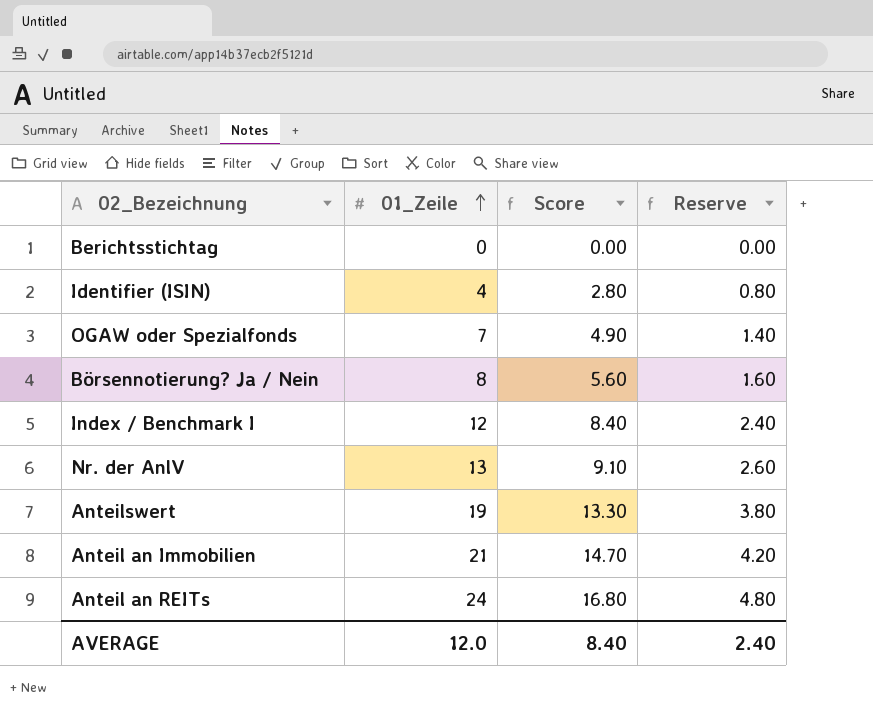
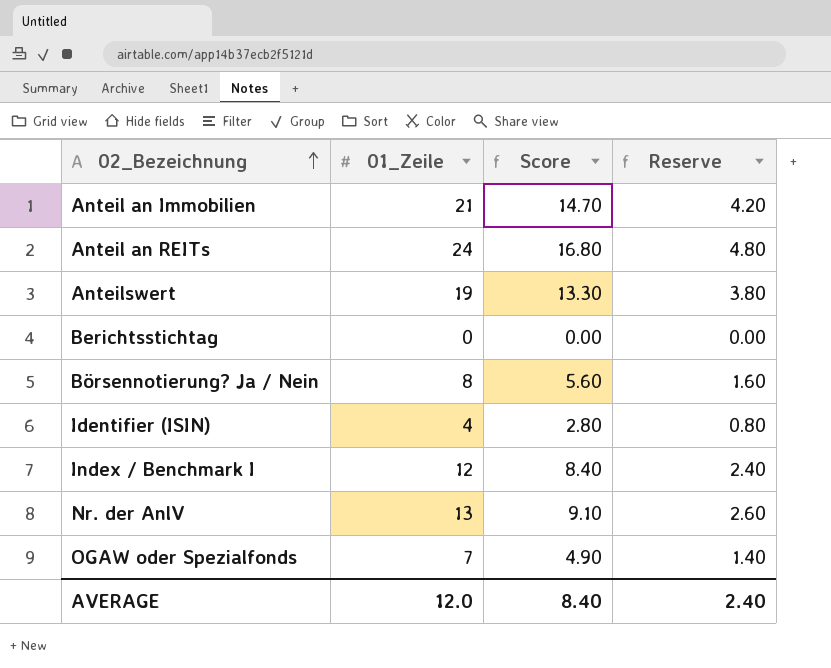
row order: 01_Zeile ascending -> 02_Bezeichnung ascending

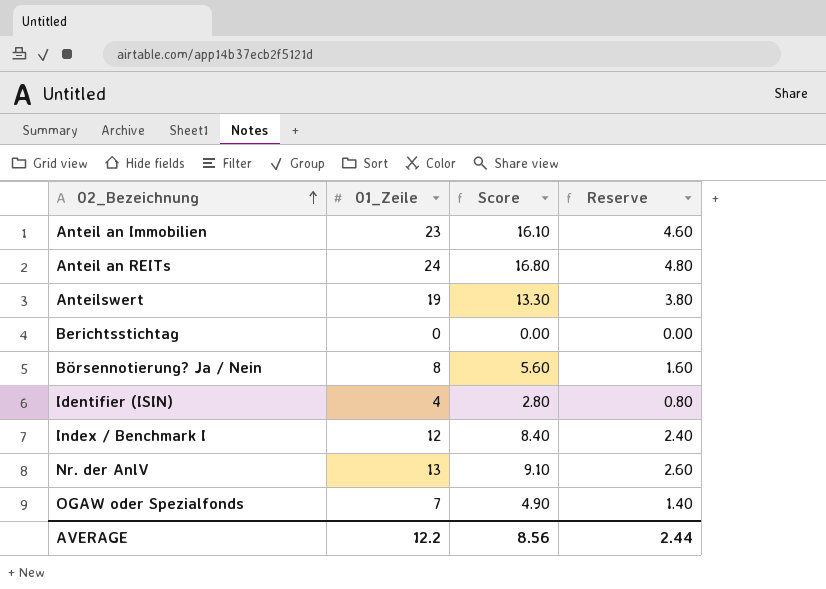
Anteil an Immobilien | 01_Zeile: 21 -> 23
Anteil an Immobilien | Score: 14.70 -> 16.10
Anteil an Immobilien | Reserve: 4.20 -> 4.60
AVERAGE | 01_Zeile: 12.0 -> 12.2
AVERAGE | Score: 8.40 -> 8.56
AVERAGE | Reserve: 2.40 -> 2.44

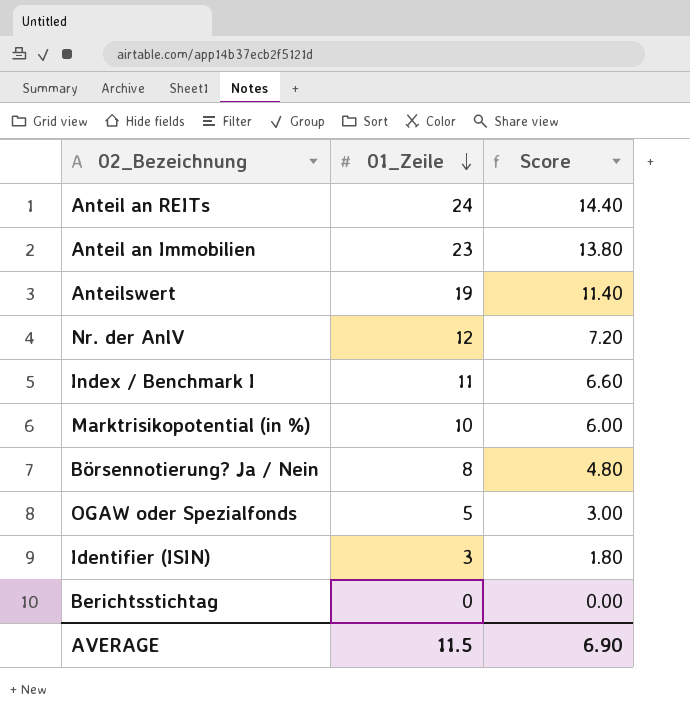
row order: 02_Bezeichnung ascending -> 01_Zeile descending
column Reserve | formula: [01_Zeile] * 0.2 -> none
column Score | formula: [01_Zeile] * 0.7 -> [01_Zeile] * 0.6
Nr. der AnlV | 01_Zeile: 13 -> 12
Index / Benchmark I | 01_Zeile: 12 -> 11
row Marktrisikopotential (in %): none -> 10 | 6.00
OGAW oder Spezialfonds | 01_Zeile: 7 -> 5
Identifier (ISIN) | 01_Zeile: 4 -> 3
AVERAGE | 01_Zeile: 12.2 -> 11.5
AVERAGE | Score: 8.56 -> 6.90

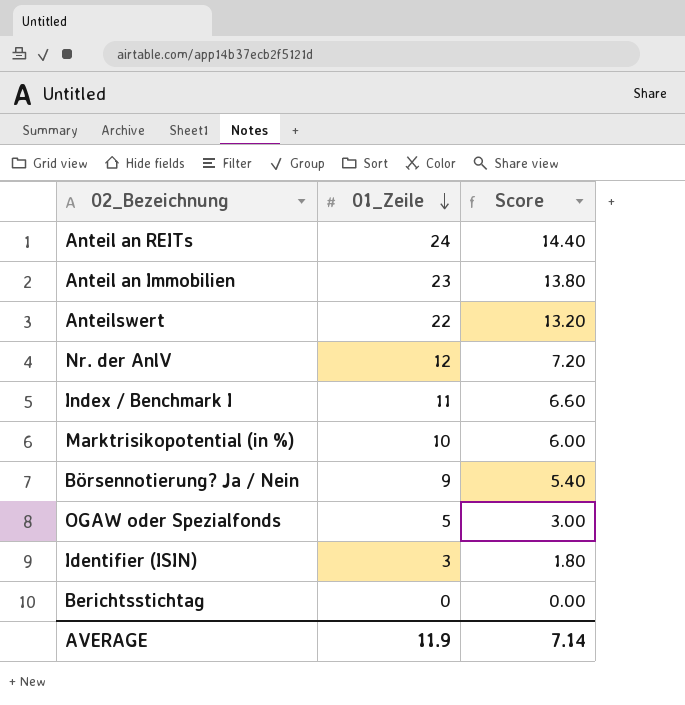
Anteilswert | 01_Zeile: 19 -> 22
Anteilswert | Score: 11.40 -> 13.20
Börsennotierung? Ja / Nein | 01_Zeile: 8 -> 9
Börsennotierung? Ja / Nein | Score: 4.80 -> 5.40
AVERAGE | 01_Zeile: 11.5 -> 11.9
AVERAGE | Score: 6.90 -> 7.14

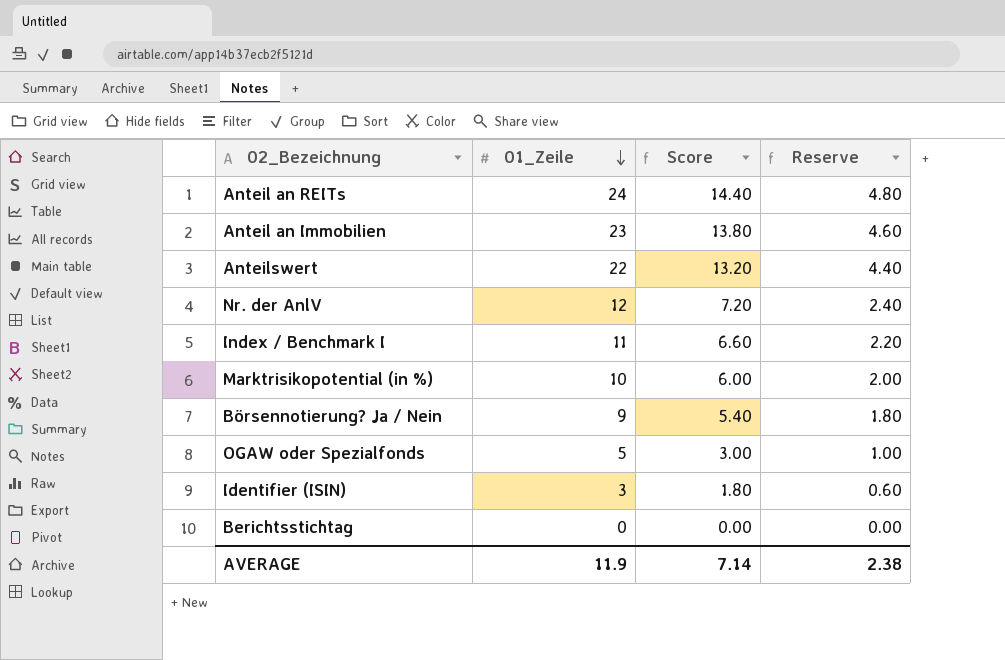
column Reserve | formula: none -> [01_Zeile] * 0.2

